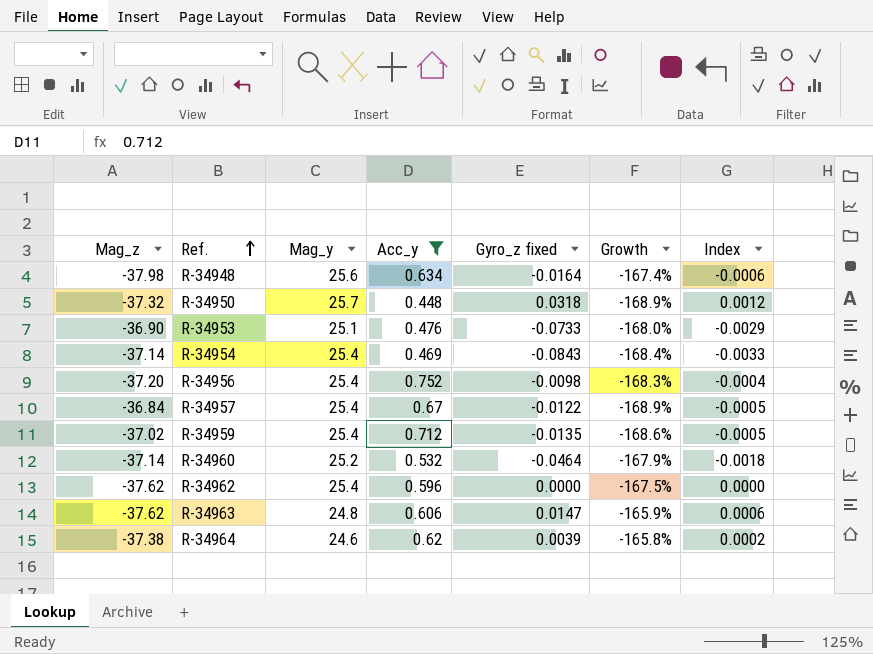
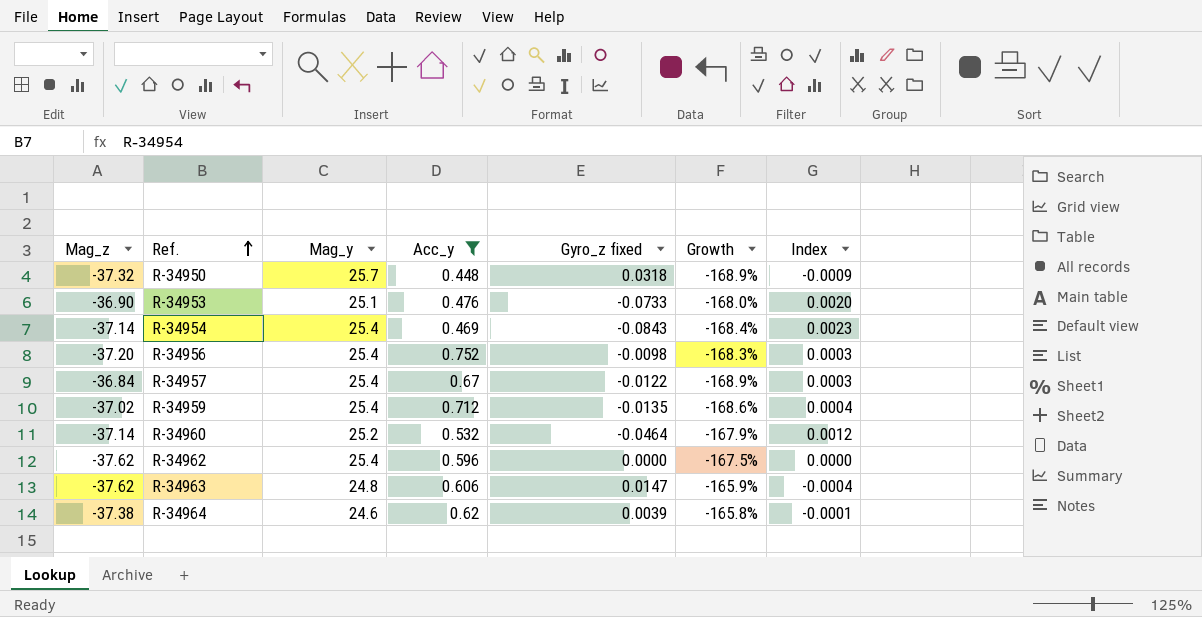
column Index | formula: [Gyro_z fixed] / [Mag_y] -> [Gyro_z fixed] / [Mag_z]
row R-34948: -37.98 | 25.6 | 0.634 | -0.0164 | -167.4% | -0.0006 -> none

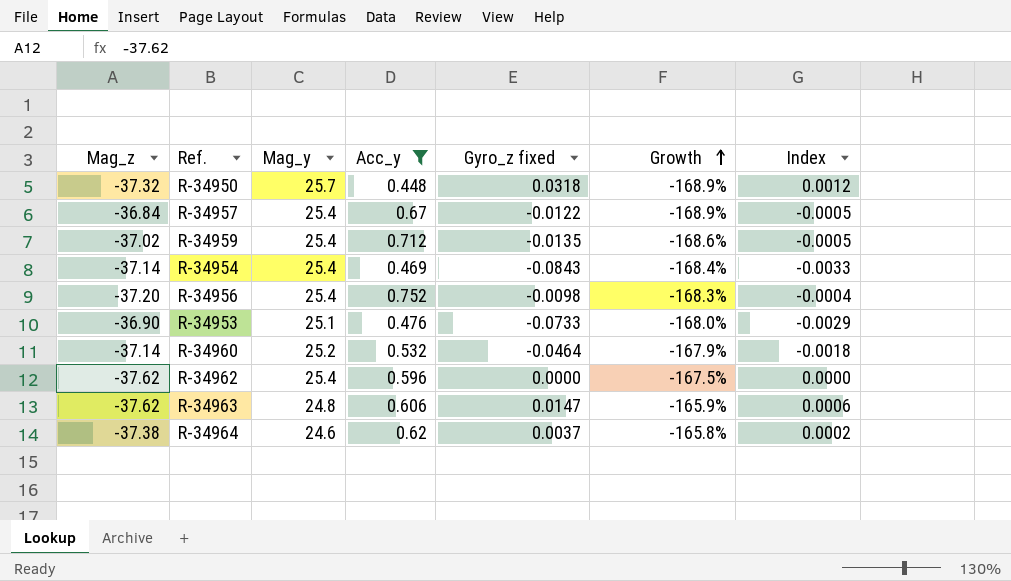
row order: Ref. ascending -> Growth ascending
column Index | formula: [Gyro_z fixed] / [Mag_z] -> [Gyro_z fixed] / [Mag_y]
R-34964 | Gyro_z fixed: 0.0039 -> 0.0037

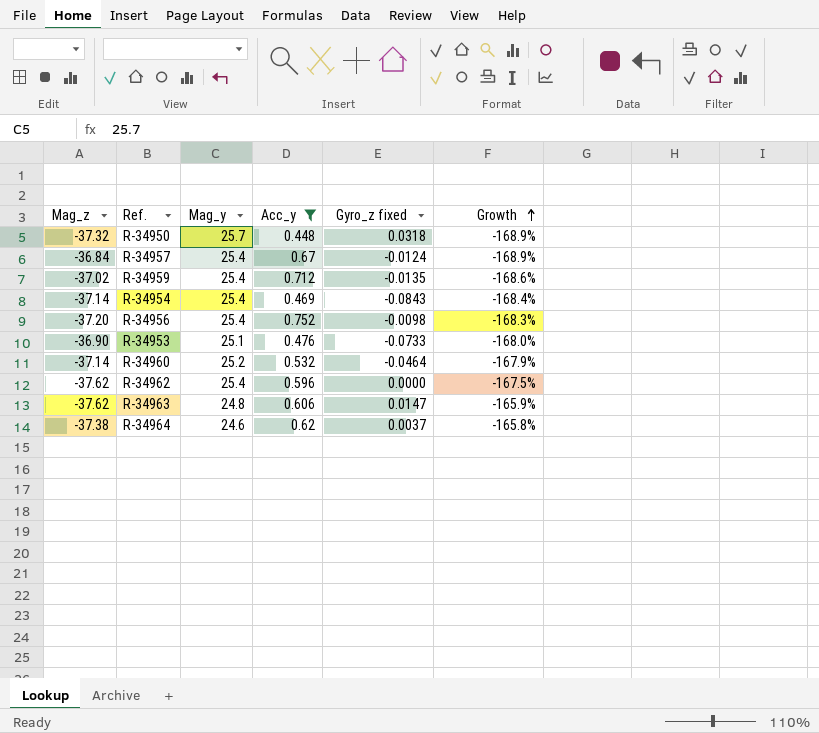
column Index | formula: [Gyro_z fixed] / [Mag_y] -> none
R-34957 | Gyro_z fixed: -0.0122 -> -0.0124

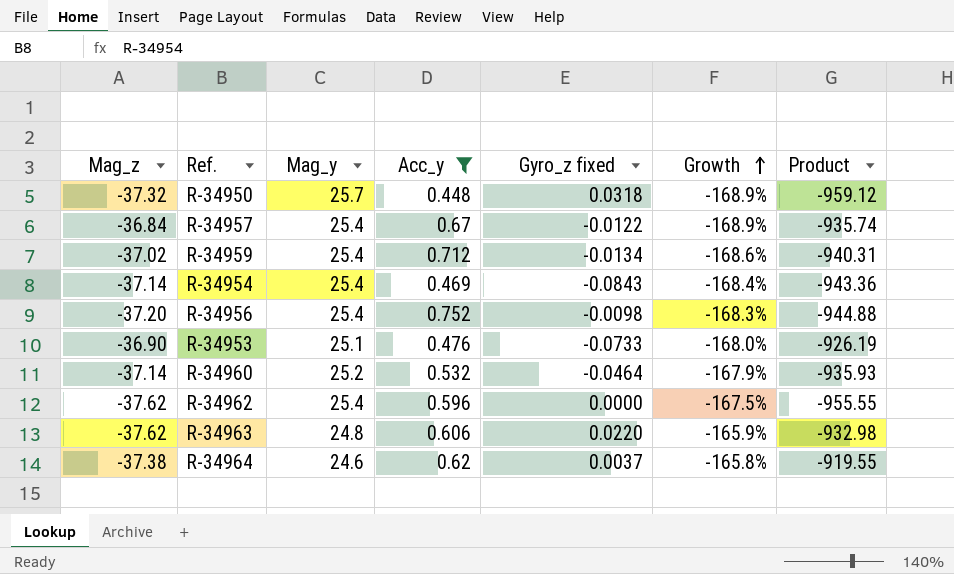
column Product | formula: none -> [Mag_z] * [Mag_y]
R-34957 | Gyro_z fixed: -0.0124 -> -0.0122
R-34959 | Gyro_z fixed: -0.0135 -> -0.0134
R-34963 | Gyro_z fixed: 0.0147 -> 0.0220

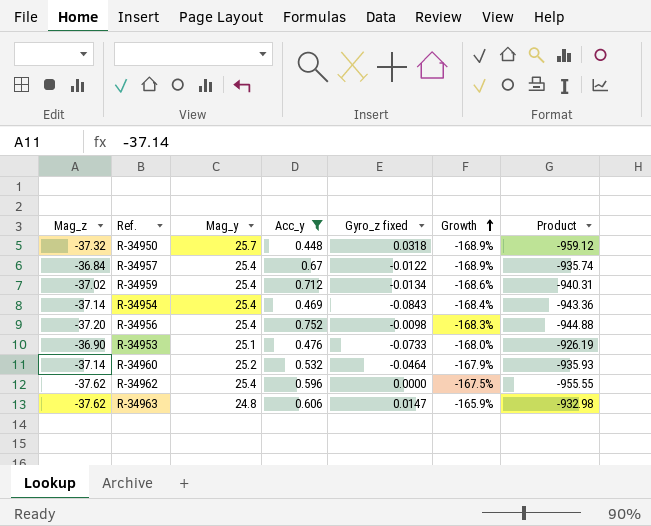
row R-34964: -37.38 | 24.6 | 0.62 | 0.0037 | -165.8% | -919.55 -> none
R-34963 | Gyro_z fixed: 0.0220 -> 0.0147

